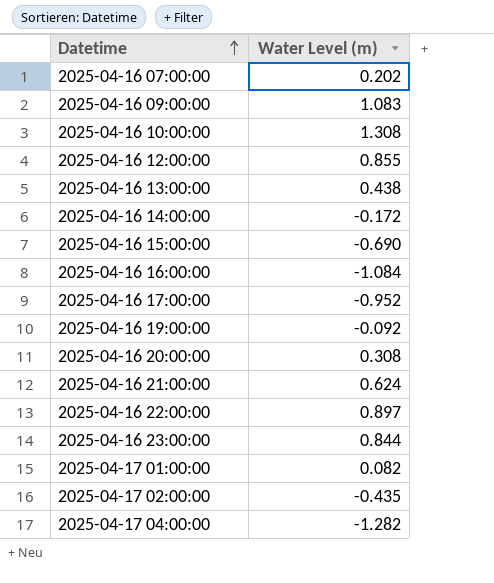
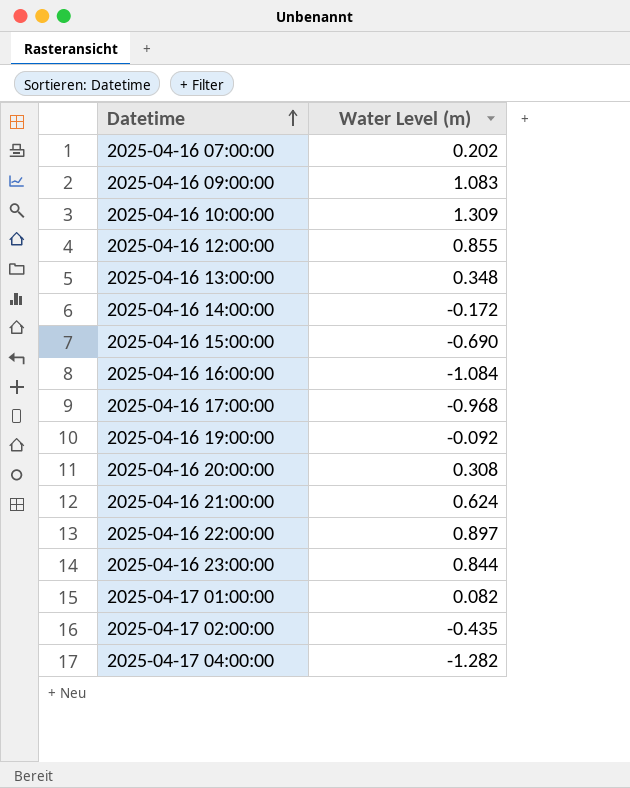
2025-04-16 10:00:00 | Water Level (m): 1.308 -> 1.309
2025-04-16 13:00:00 | Water Level (m): 0.438 -> 0.348
2025-04-16 17:00:00 | Water Level (m): -0.952 -> -0.968

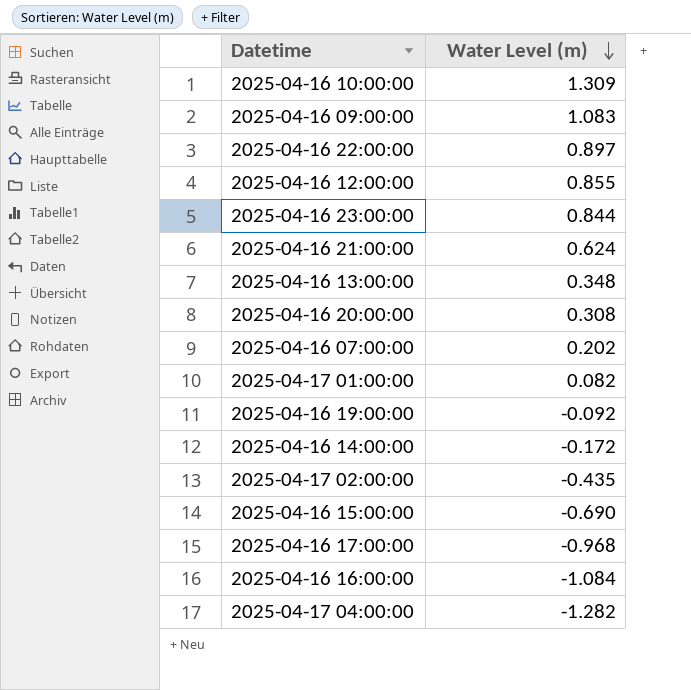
row order: Datetime ascending -> Water Level (m) descending

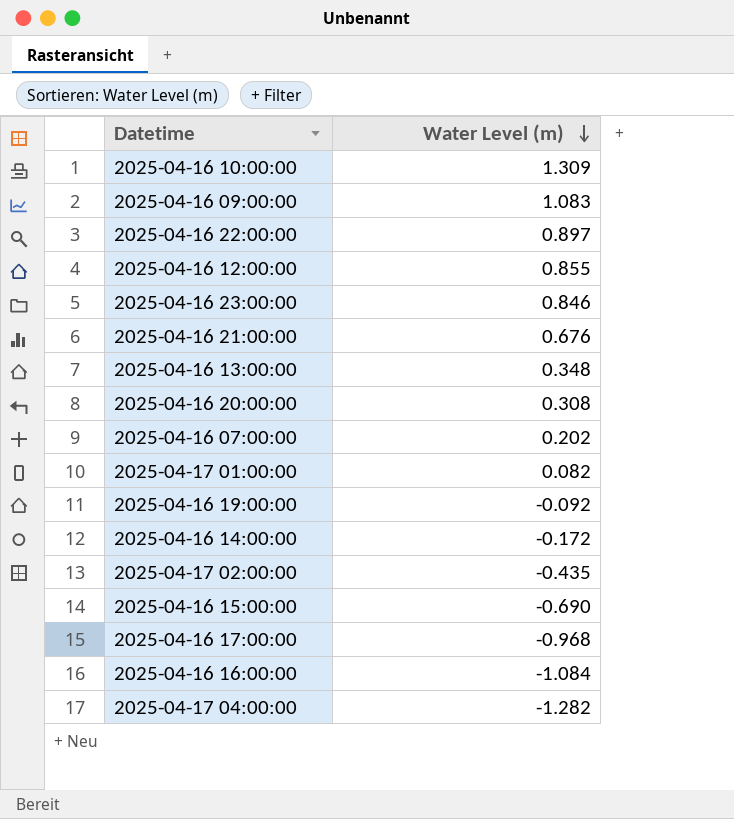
2025-04-16 23:00:00 | Water Level (m): 0.844 -> 0.846
2025-04-16 21:00:00 | Water Level (m): 0.624 -> 0.676

